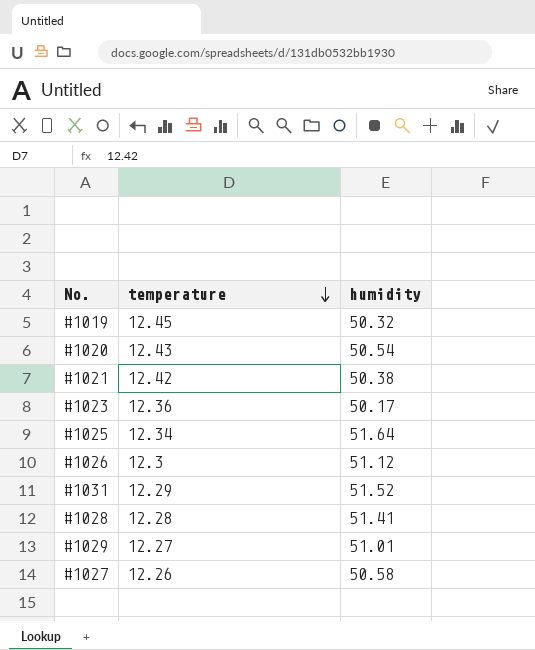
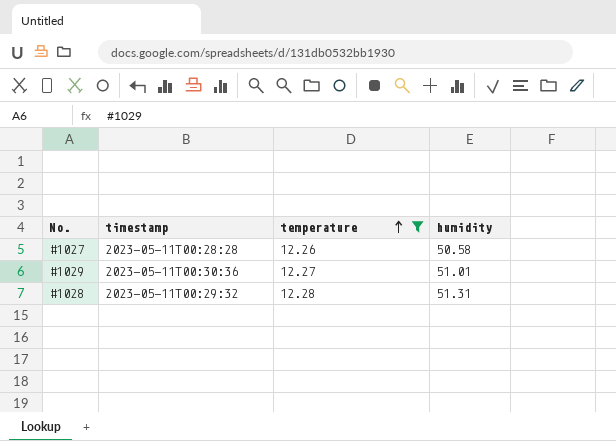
filter: none -> temperature <= 12.28
row order: temperature descending -> temperature ascending
column timestamp | position: none -> 2
#1028 | humidity: 51.41 -> 51.31

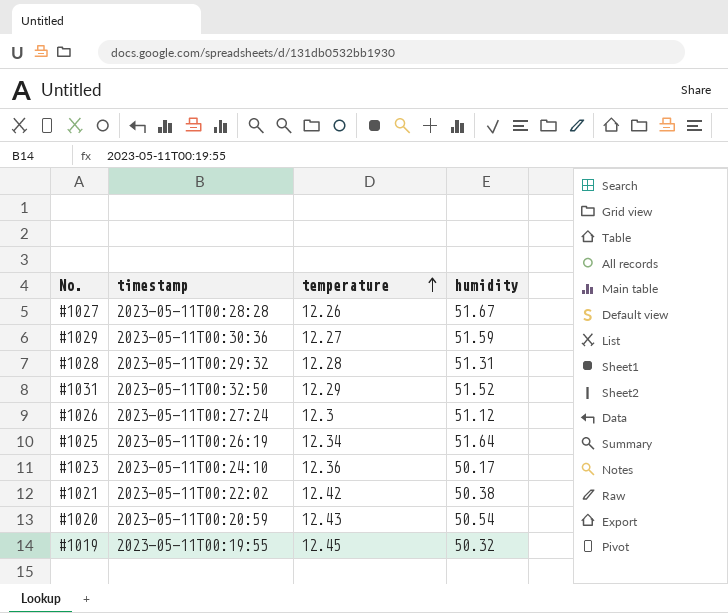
filter: temperature <= 12.28 -> none
#1027 | humidity: 50.58 -> 51.67
#1029 | humidity: 51.01 -> 51.59

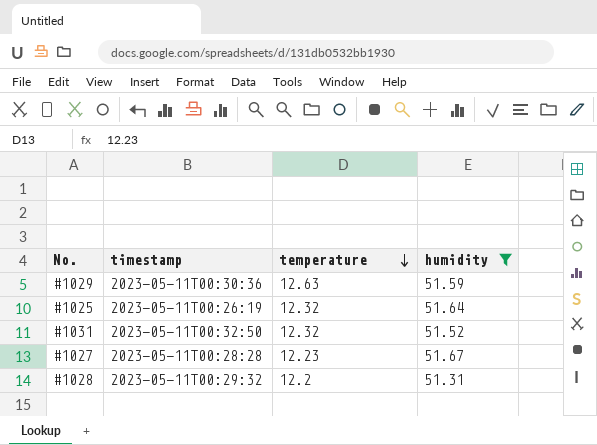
filter: none -> humidity >= 51.31
row order: temperature ascending -> temperature descending
#1029 | temperature: 12.27 -> 12.63
#1025 | temperature: 12.34 -> 12.32
#1031 | temperature: 12.29 -> 12.32
#1027 | temperature: 12.26 -> 12.23
#1028 | temperature: 12.28 -> 12.2

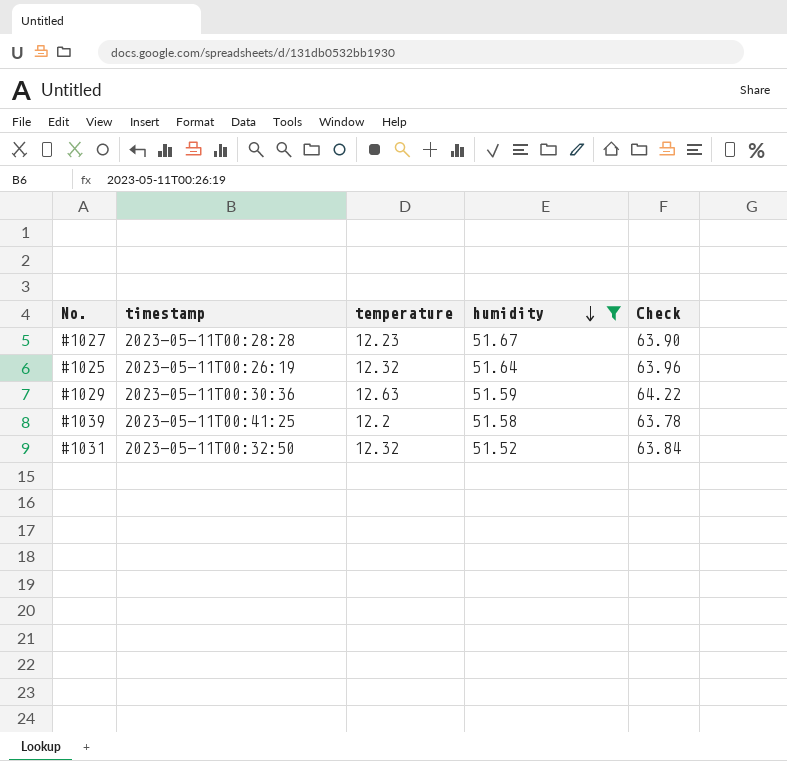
row order: temperature descending -> humidity descending
column Check | formula: none -> [temperature] + [humidity]
row #1028: 2023-05-11T00:29:32 | 12.2 | 51.31 -> none
row #1039: none -> 2023-05-11T00:41:25 | 12.2 | 51.58 | 63.78

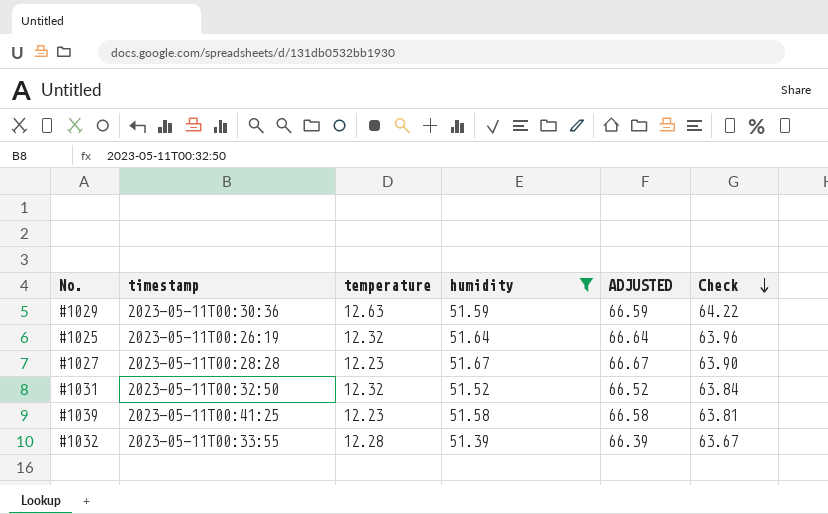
row order: humidity descending -> Check descending
column ADJUSTED | formula: none -> [humidity] + 15
#1039 | temperature: 12.2 -> 12.23
#1039 | Check: 63.78 -> 63.81
row #1032: none -> 2023-05-11T00:33:55 | 12.28 | 51.39 | 66.39 | 63.67

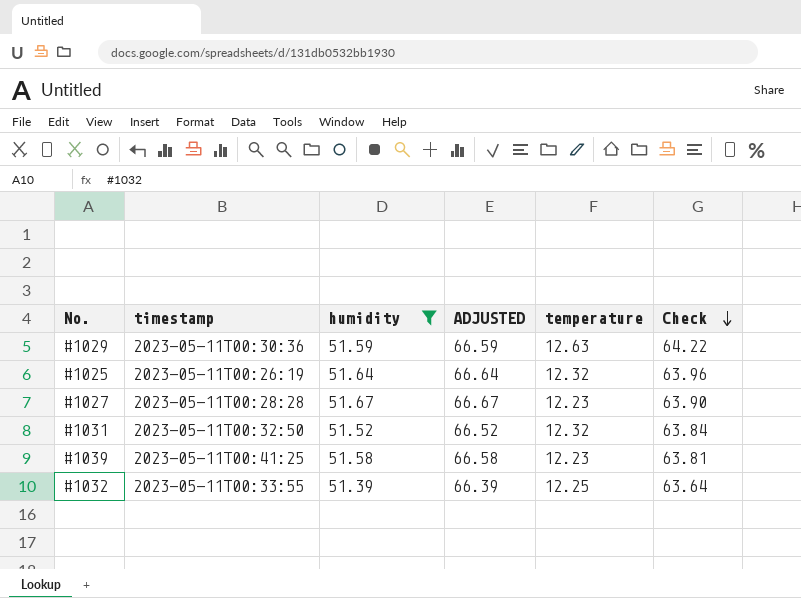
column temperature | position: 3 -> 5
#1032 | temperature: 12.28 -> 12.25
#1032 | Check: 63.67 -> 63.64

